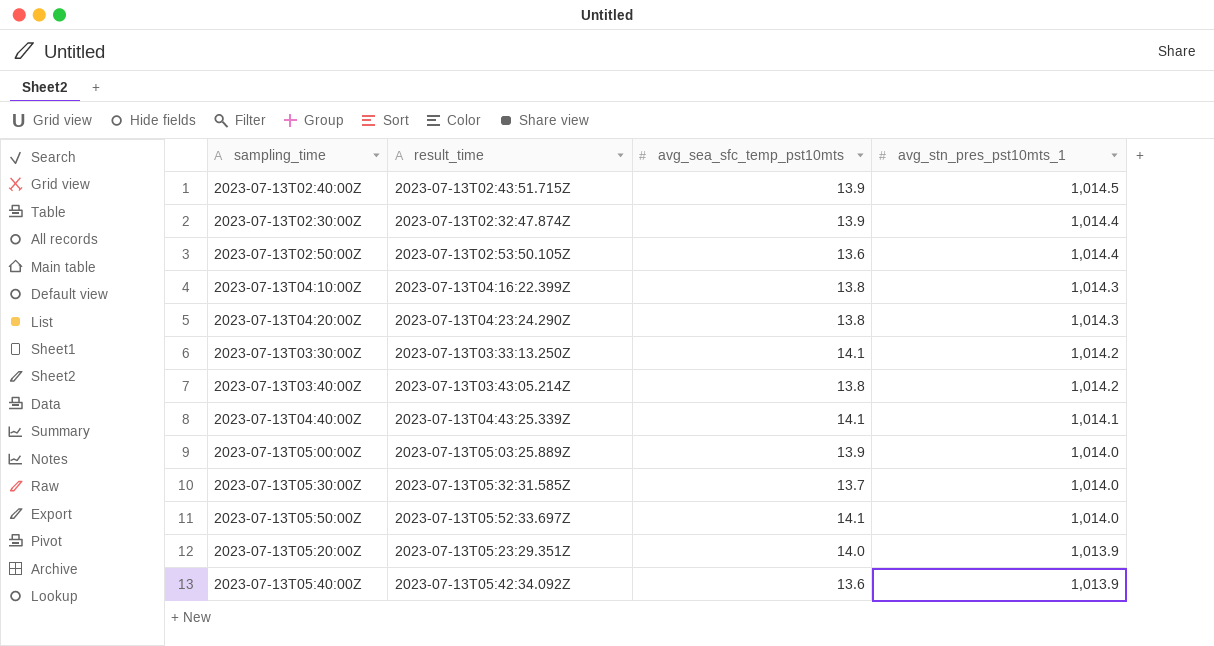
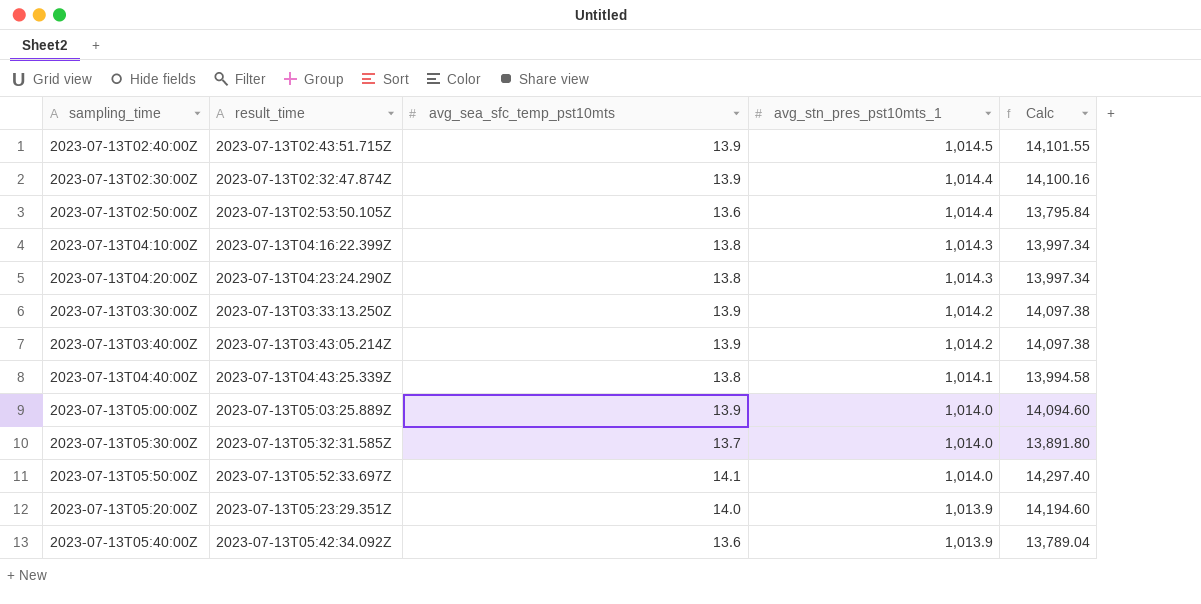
column Calc | formula: none -> [avg_sea_sfc_temp_pst10mts] * [avg_stn_pres_pst10mts_1]
2023-07-13T03:30:00Z | avg_sea_sfc_temp_pst10mts: 14.1 -> 13.9
2023-07-13T03:40:00Z | avg_sea_sfc_temp_pst10mts: 13.8 -> 13.9
2023-07-13T04:40:00Z | avg_sea_sfc_temp_pst10mts: 14.1 -> 13.8

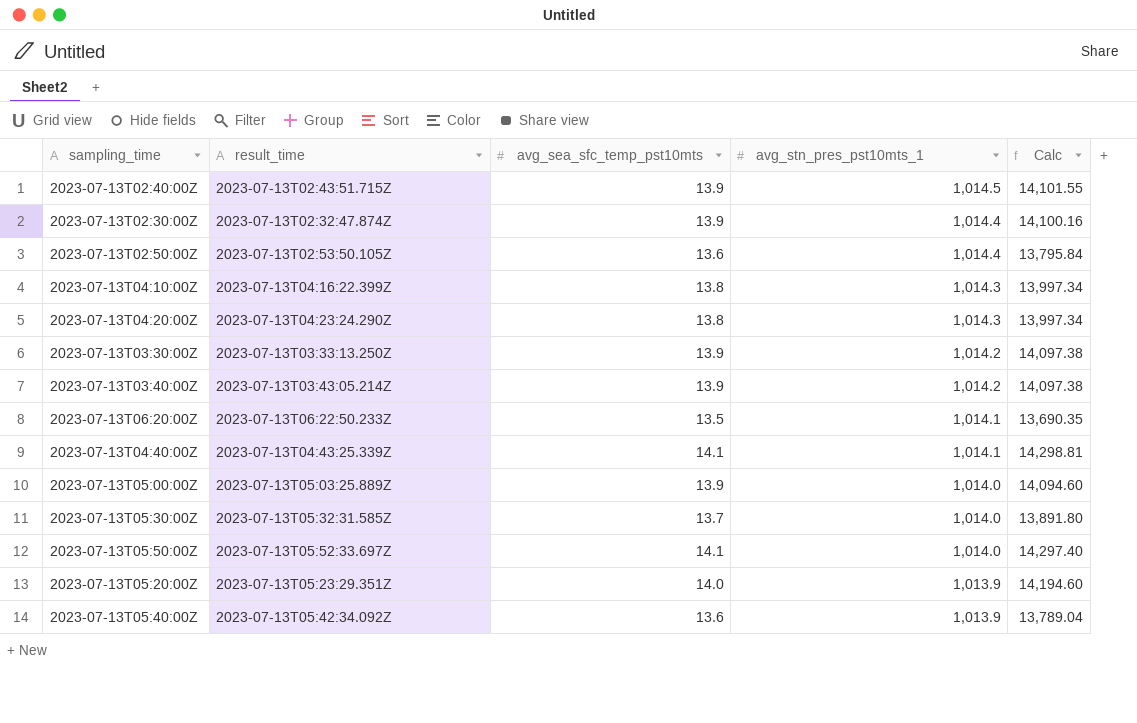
row 2023-07-13T06:20:00Z: none -> 2023-07-13T06:22:50.233Z | 13.5 | 1,014.1 | 13,690.35
2023-07-13T04:40:00Z | avg_sea_sfc_temp_pst10mts: 13.8 -> 14.1
2023-07-13T04:40:00Z | Calc: 13,994.58 -> 14,298.81

